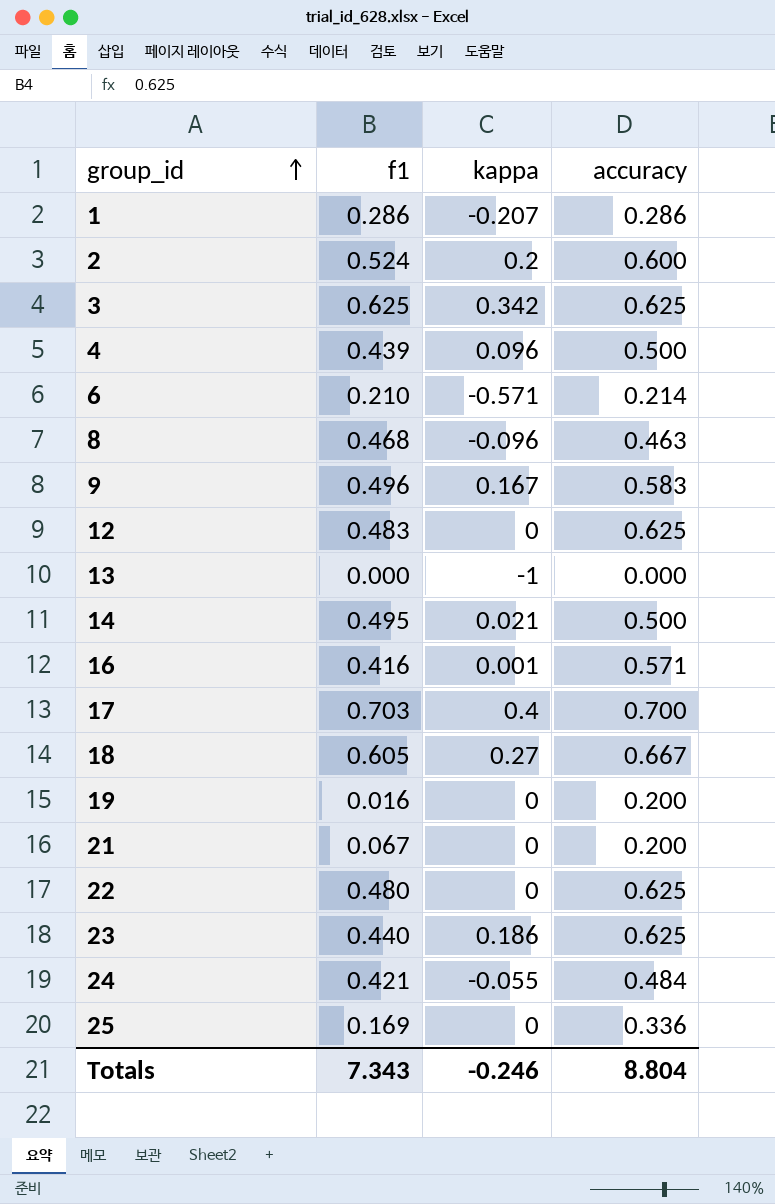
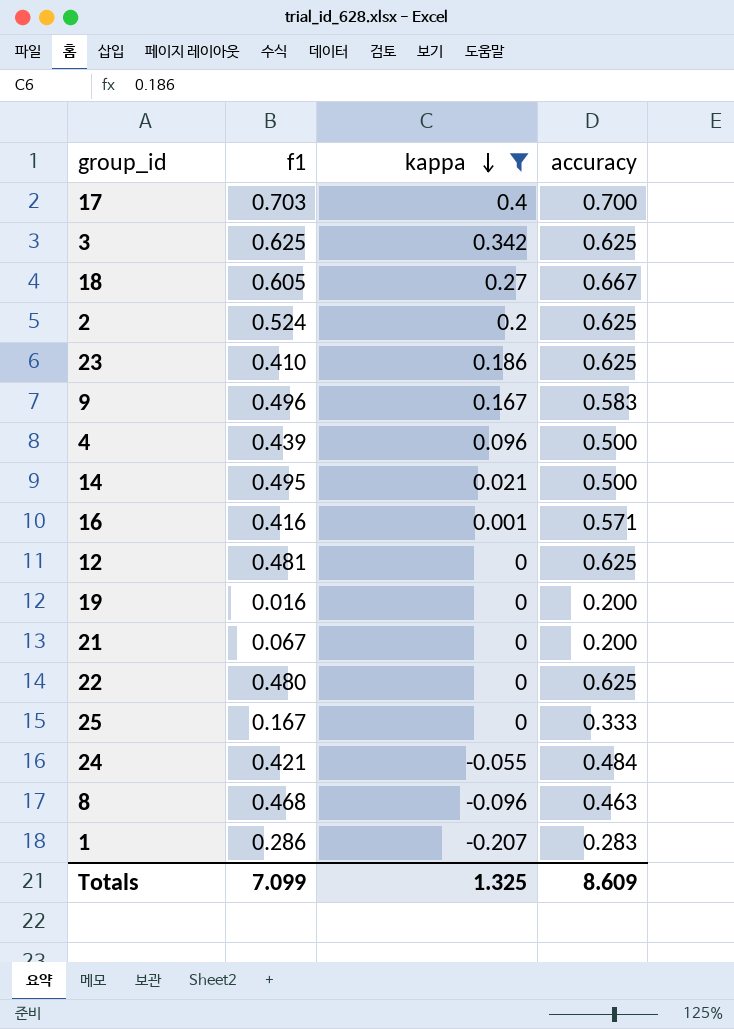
filter: none -> kappa >= -0.207
row order: group_id ascending -> kappa descending
2 | accuracy: 0.600 -> 0.625
23 | f1: 0.440 -> 0.410
12 | f1: 0.483 -> 0.481
25 | f1: 0.169 -> 0.167
25 | accuracy: 0.336 -> 0.333
1 | accuracy: 0.286 -> 0.283
Totals | f1: 7.343 -> 7.099
Totals | kappa: -0.246 -> 1.325
Totals | accuracy: 8.804 -> 8.609

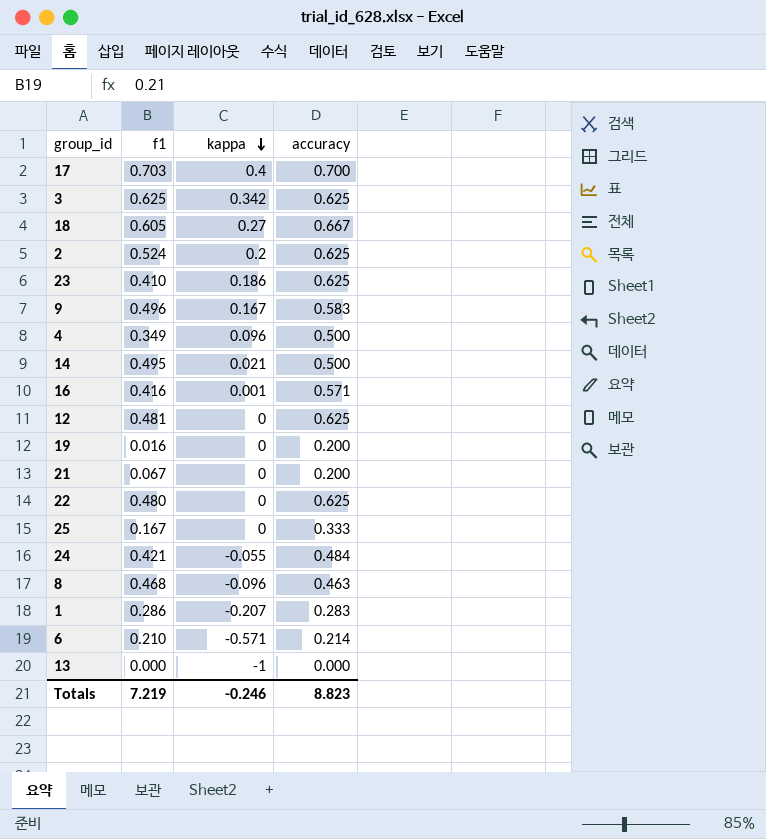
filter: kappa >= -0.207 -> none
4 | f1: 0.439 -> 0.349
Totals | f1: 7.099 -> 7.219
Totals | kappa: 1.325 -> -0.246
Totals | accuracy: 8.609 -> 8.823

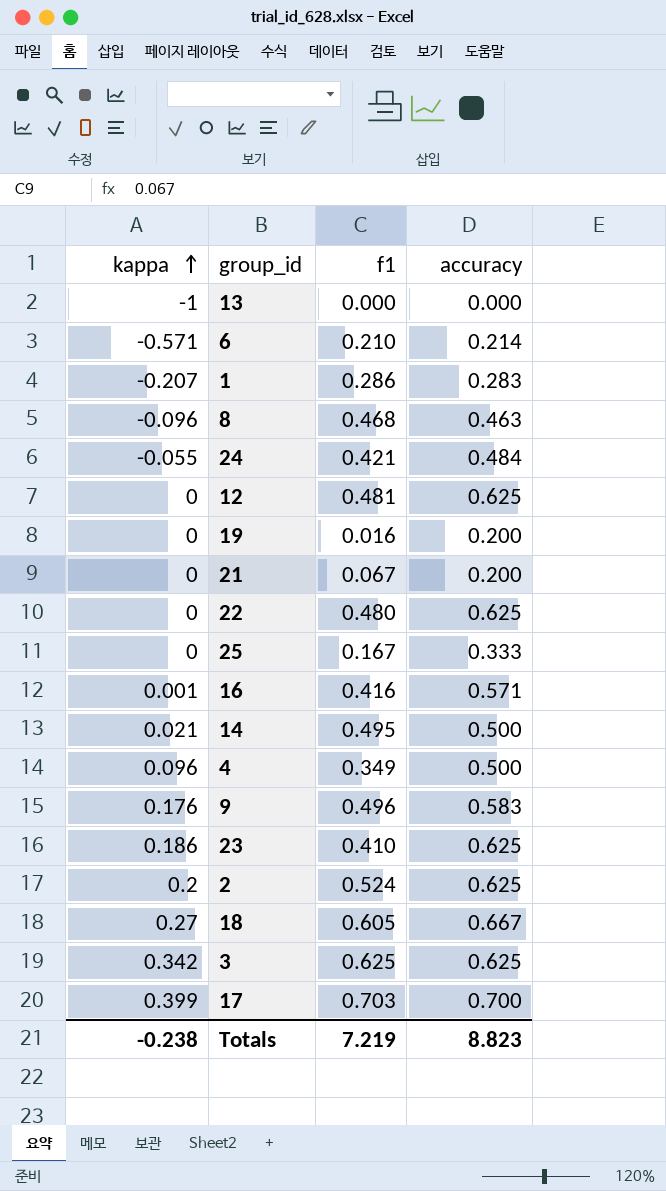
row order: kappa descending -> kappa ascending
column kappa | position: 3 -> 1
9 | kappa: 0.167 -> 0.176
17 | kappa: 0.4 -> 0.399
Totals | kappa: -0.246 -> -0.238

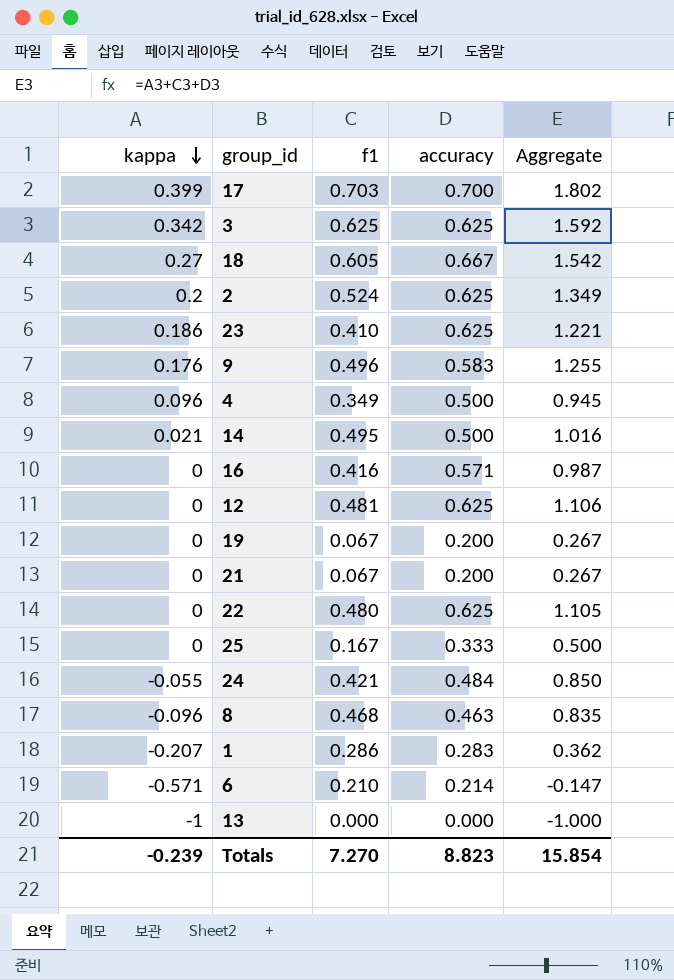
row order: kappa ascending -> kappa descending
column Aggregate | formula: none -> [kappa] + [f1] + [accuracy]
16 | kappa: 0.001 -> 0
19 | f1: 0.016 -> 0.067
Totals | kappa: -0.238 -> -0.239
Totals | f1: 7.219 -> 7.270

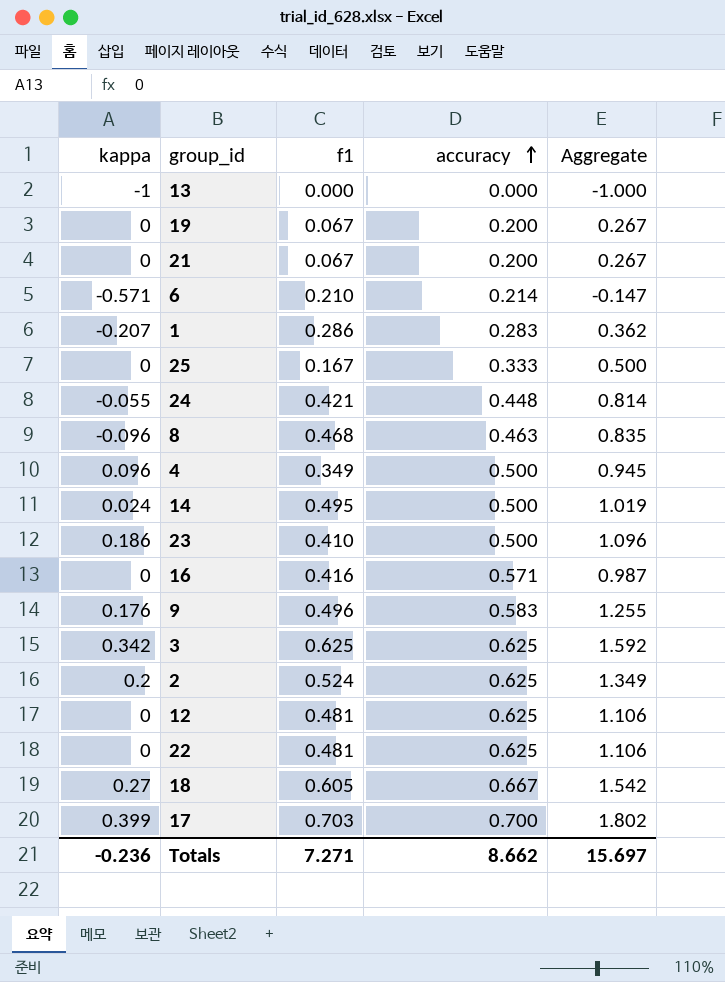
row order: kappa descending -> accuracy ascending
24 | accuracy: 0.484 -> 0.448
24 | Aggregate: 0.850 -> 0.814
14 | kappa: 0.021 -> 0.024
14 | Aggregate: 1.016 -> 1.019
23 | accuracy: 0.625 -> 0.500
23 | Aggregate: 1.221 -> 1.096
22 | f1: 0.480 -> 0.481
22 | Aggregate: 1.105 -> 1.106
Totals | kappa: -0.239 -> -0.236
Totals | f1: 7.270 -> 7.271
Totals | accuracy: 8.823 -> 8.662
Totals | Aggregate: 15.854 -> 15.697

